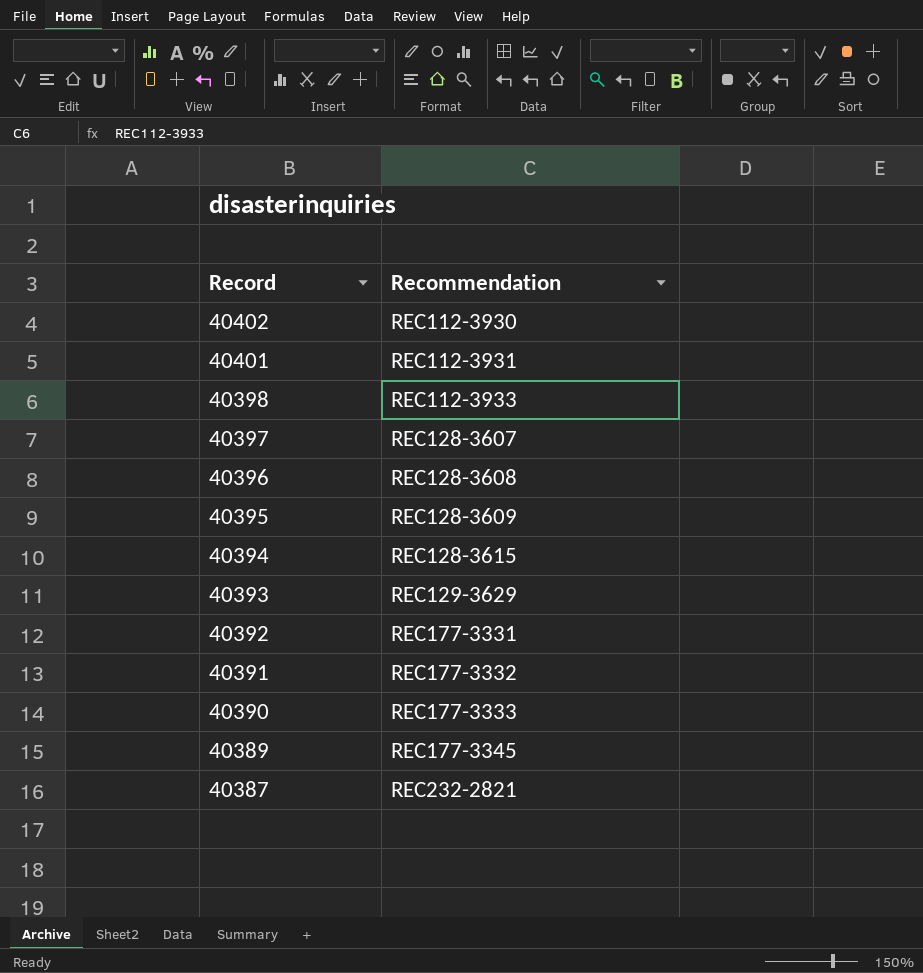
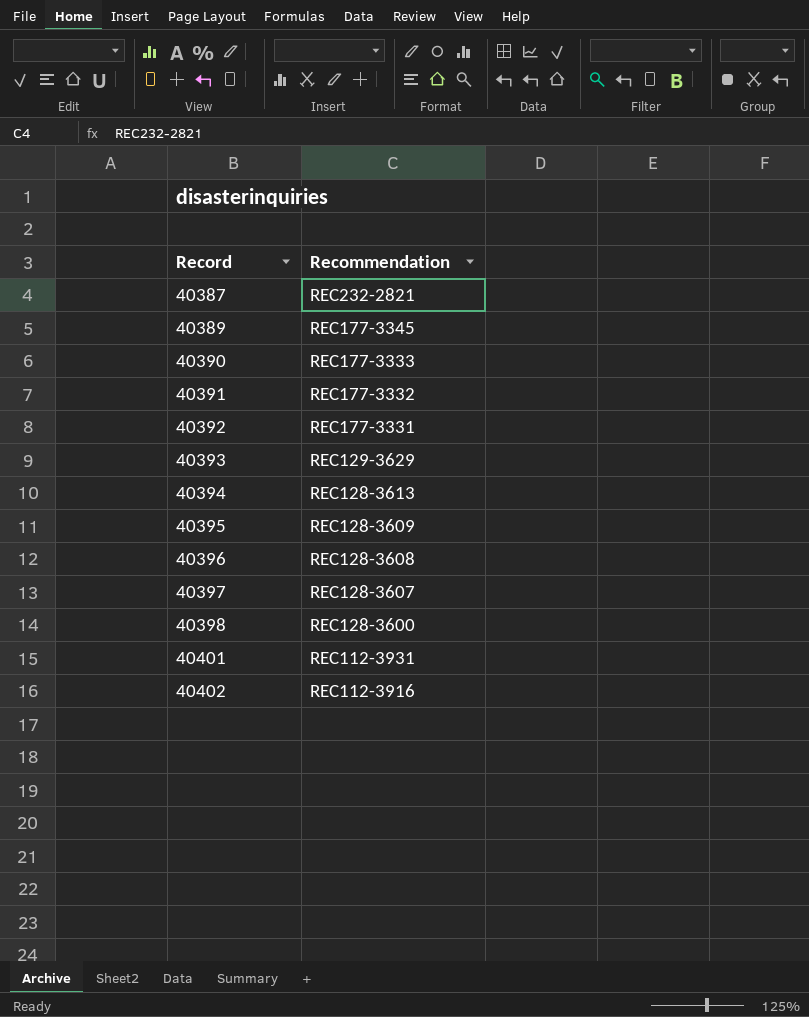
row order: Record descending -> Record ascending
40394 | Recommendation: REC128-3615 -> REC128-3613
40398 | Recommendation: REC112-3933 -> REC128-3600
40402 | Recommendation: REC112-3930 -> REC112-3916

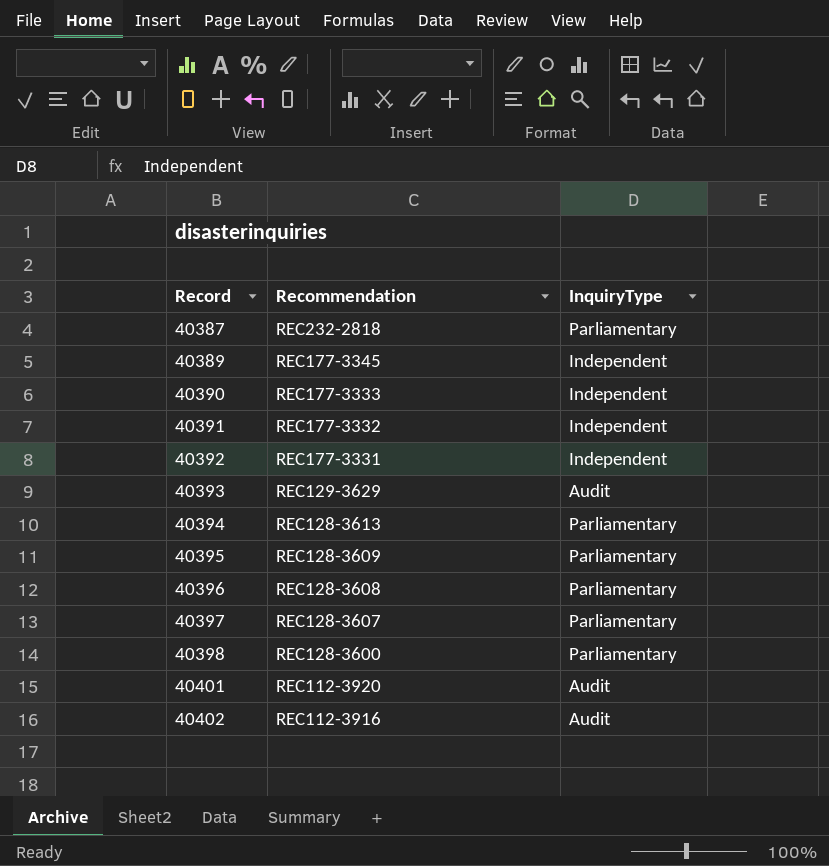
column InquiryType | position: none -> 3
40387 | Recommendation: REC232-2821 -> REC232-2818
40401 | Recommendation: REC112-3931 -> REC112-3920

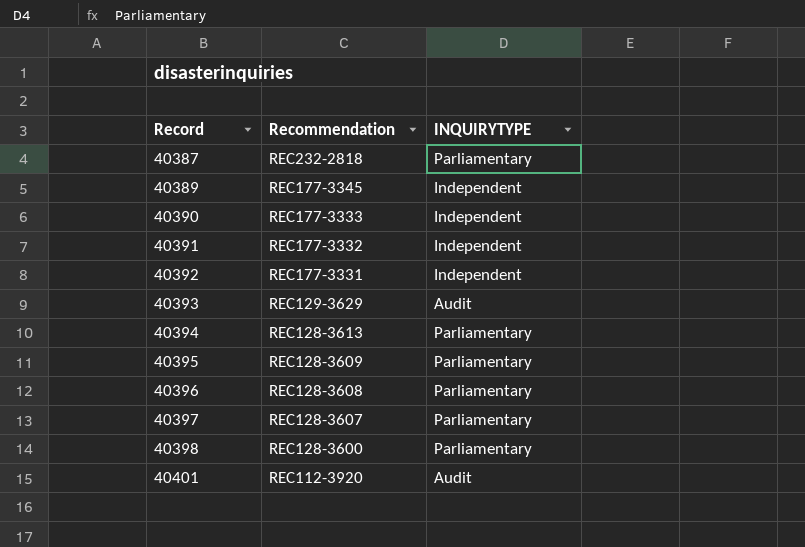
column name: InquiryType -> INQUIRYTYPE
row 40402: REC112-3916 | Audit -> none

